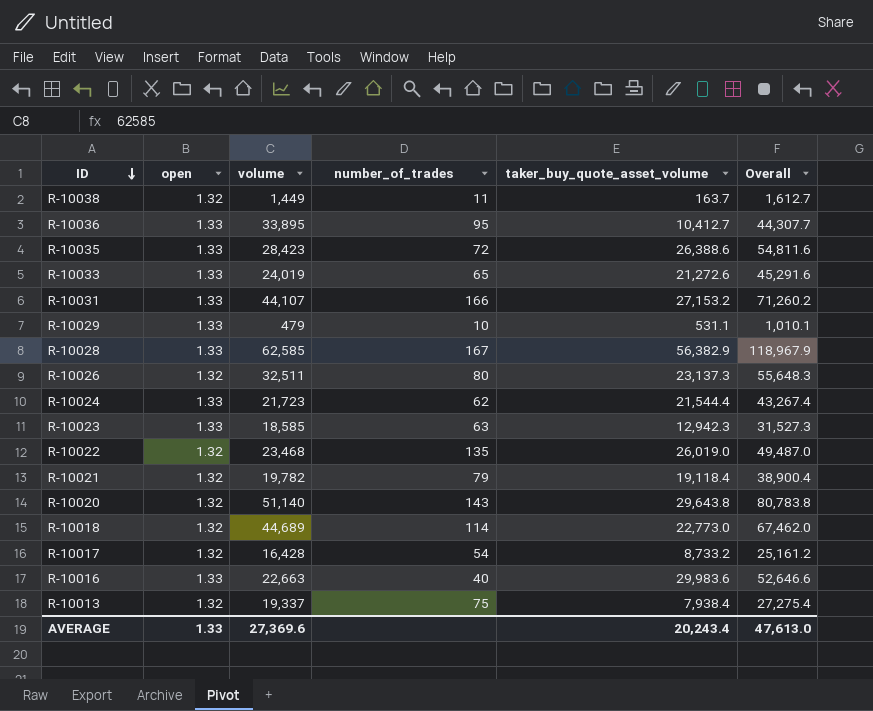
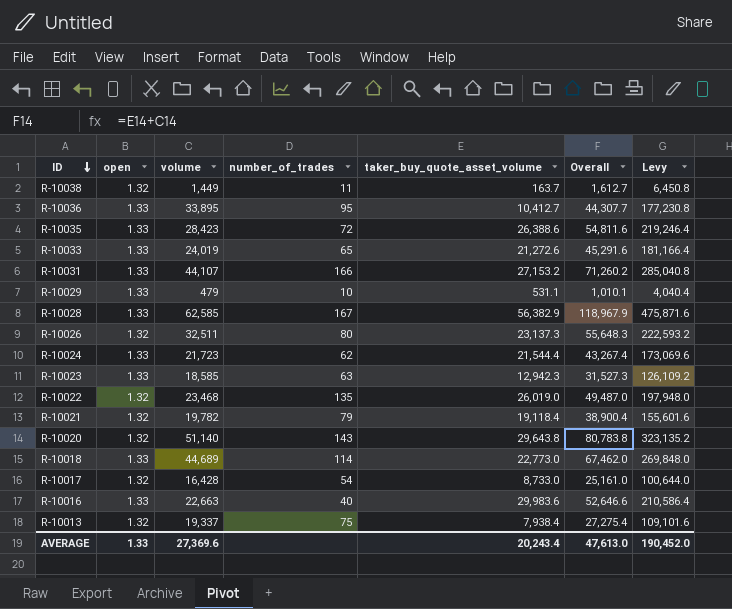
column Levy | formula: none -> [Overall] * 4
R-10018 | open: 1.32 -> 1.33
R-10017 | taker_buy_quote_asset_volume: 8,733.2 -> 8,733.0
R-10017 | Overall: 25,161.2 -> 25,161.0

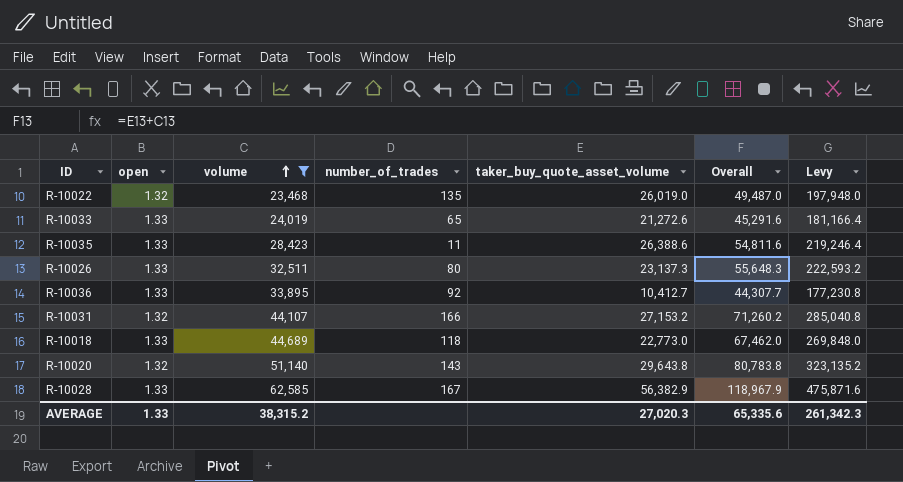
filter: none -> volume >= 23,468
row order: ID descending -> volume ascending
R-10035 | number_of_trades: 72 -> 11
R-10026 | open: 1.32 -> 1.33
R-10036 | number_of_trades: 95 -> 92
R-10031 | open: 1.33 -> 1.32
R-10018 | number_of_trades: 114 -> 118
AVERAGE | volume: 27,369.6 -> 38,315.2
AVERAGE | taker_buy_quote_asset_volume: 20,243.4 -> 27,020.3
AVERAGE | Overall: 47,613.0 -> 65,335.6
AVERAGE | Levy: 190,452.0 -> 261,342.3

